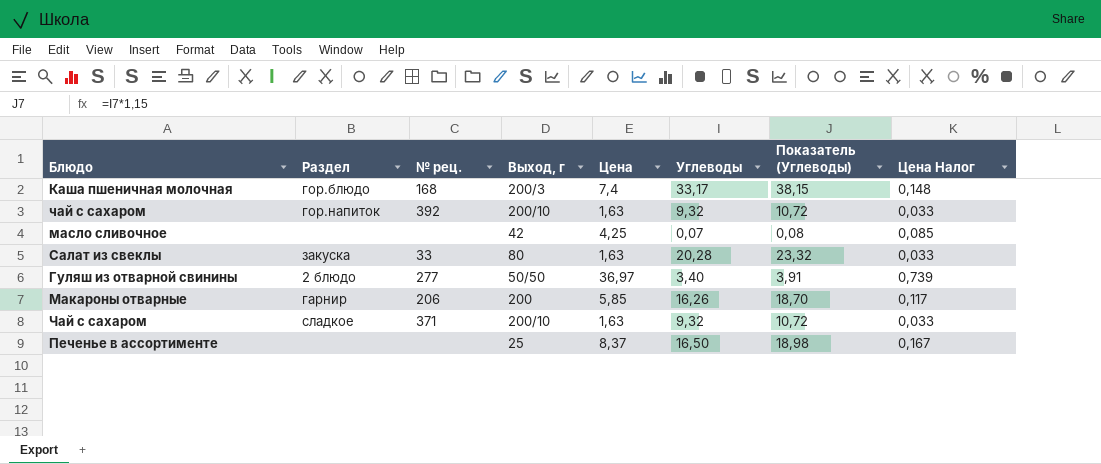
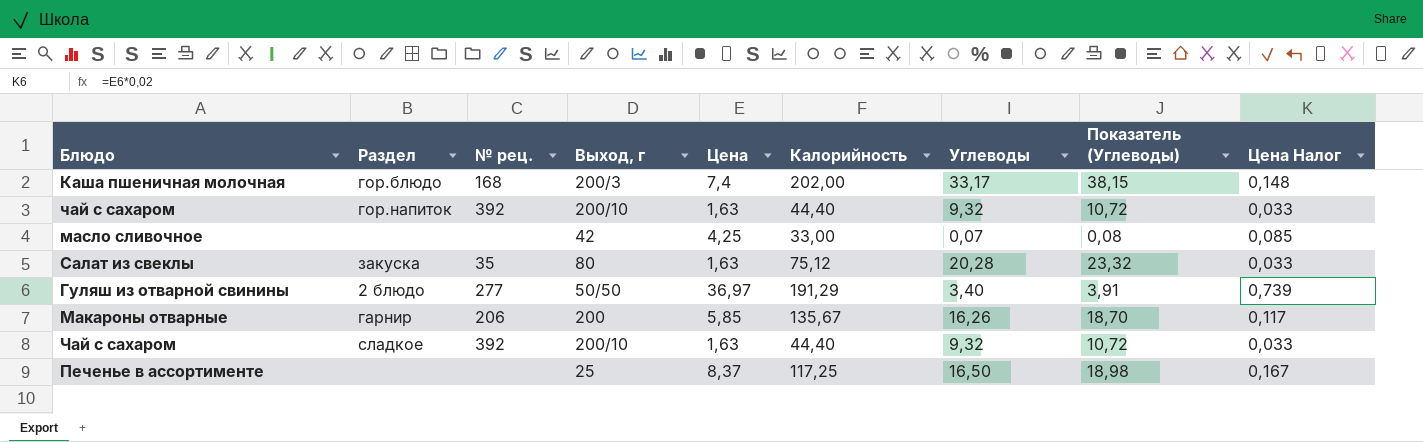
column Калорийность | position: none -> 6
Салат из свеклы | № рец.: 33 -> 35
Чай с сахаром | № рец.: 371 -> 392

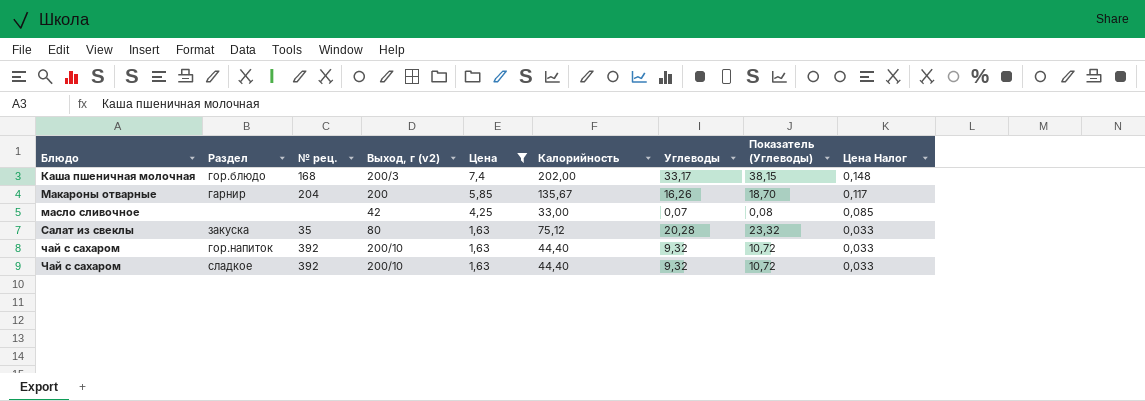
filter: none -> Цена <= 7,4
row order: none -> Блюдо ascending
column name: Выход, г -> Выход, г (v2)
Макароны отварные | № рец.: 206 -> 204

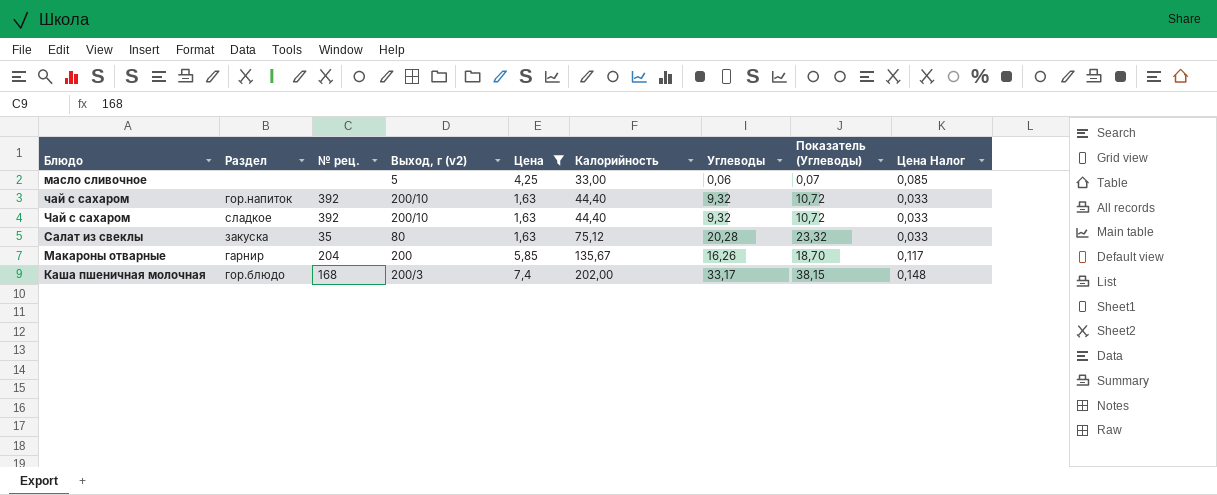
row order: Блюдо ascending -> Калорийность ascending
масло сливочное | Выход, г (v2): 42 -> 5
масло сливочное | Углеводы: 0,07 -> 0,06
масло сливочное | Показатель (Углеводы): 0,08 -> 0,07

